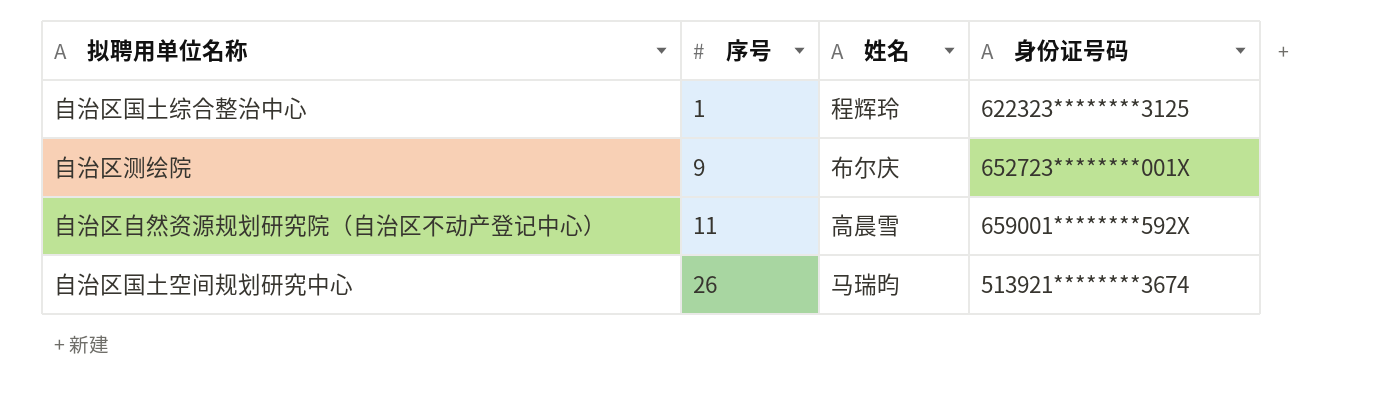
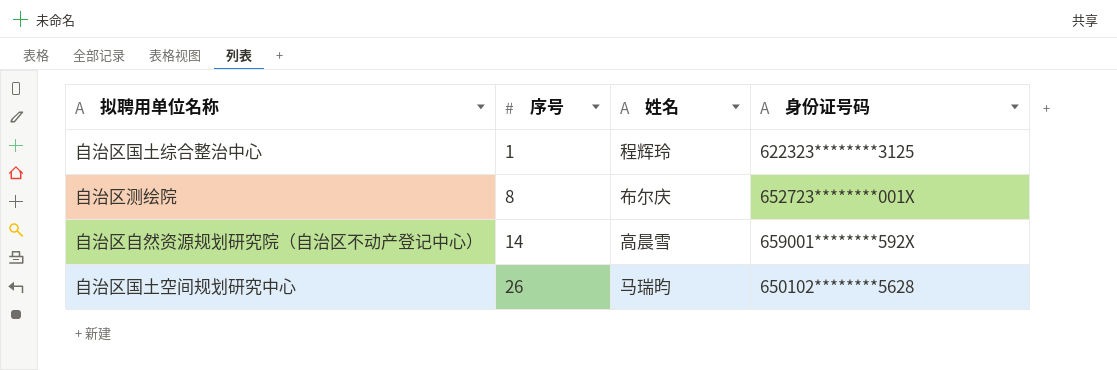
自治区测绘院 | 序号: 9 -> 8
自治区自然资源规划研究院（自治区不动产登记中心） | 序号: 11 -> 14
自治区国土空间规划研究中心 | 身份证号码: 513921********3674 -> 650102********5628

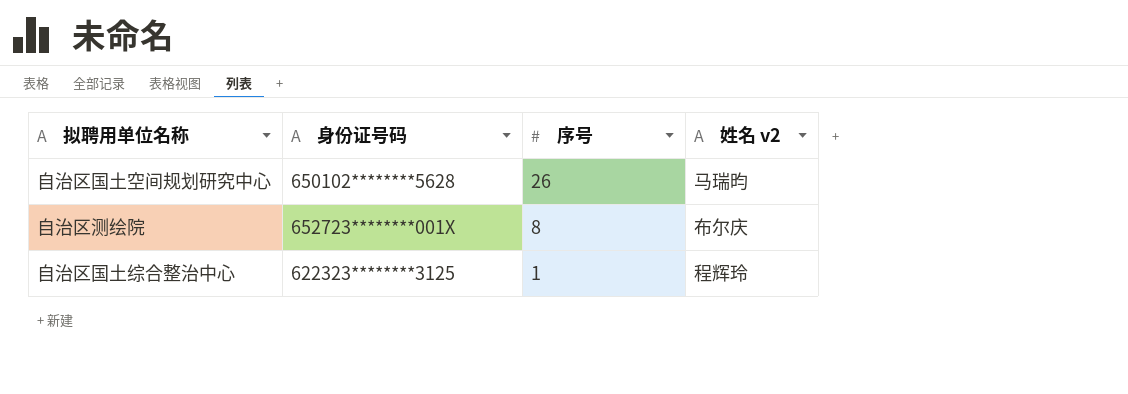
row order: 序号 ascending -> 序号 descending
column 身份证号码 | position: 4 -> 2
column name: 姓名 -> 姓名 v2
row 自治区自然资源规划研究院（自治区不动产登记中心）: 14 | 高晨雪 | 659001********592X -> none

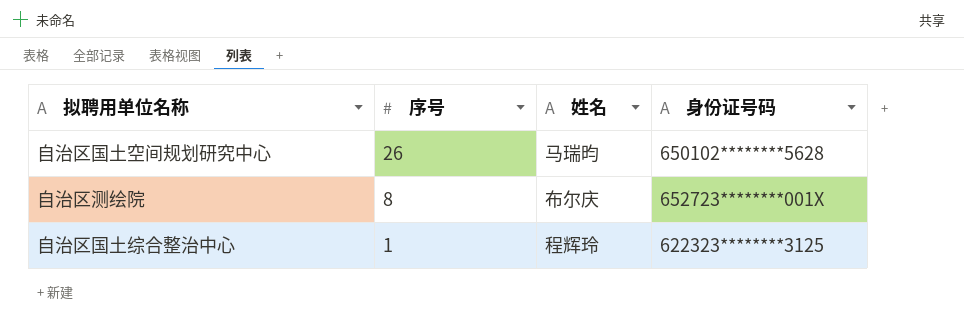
column name: 姓名 v2 -> 姓名
column 身份证号码 | position: 2 -> 4

